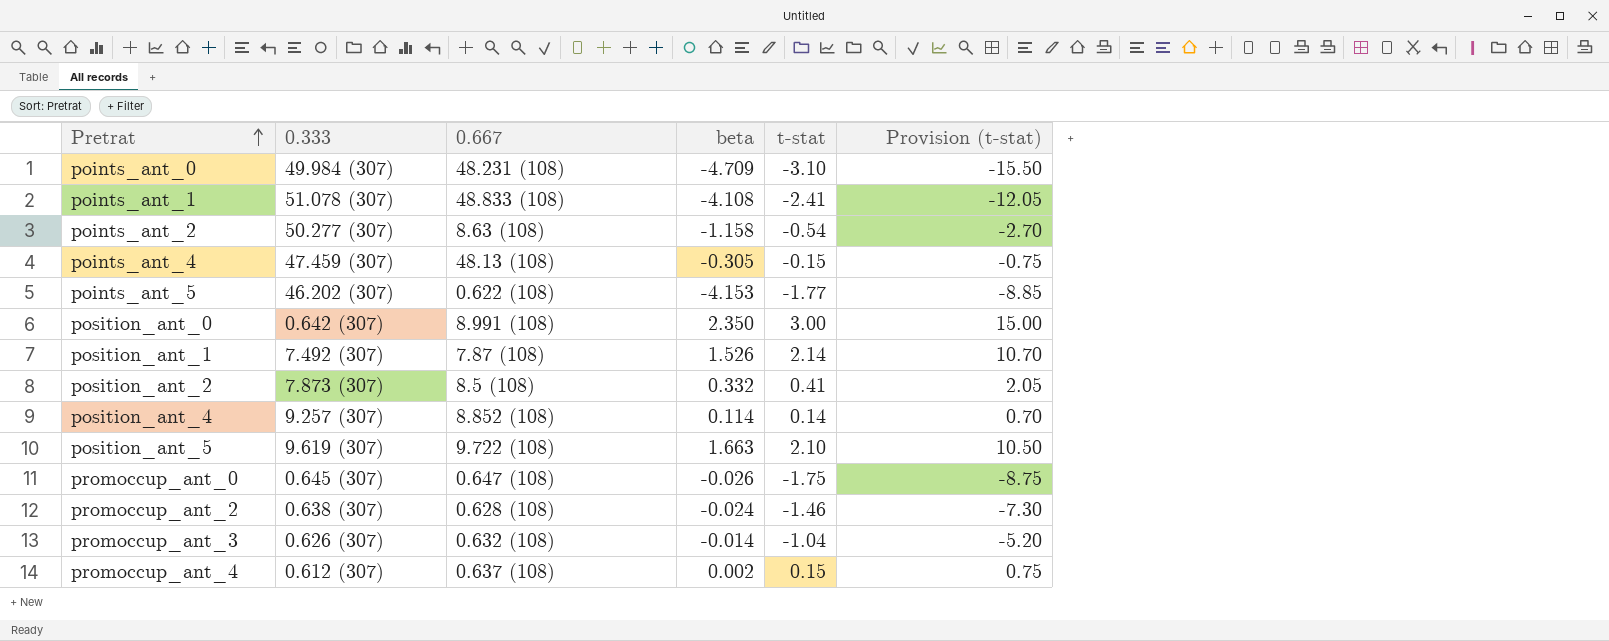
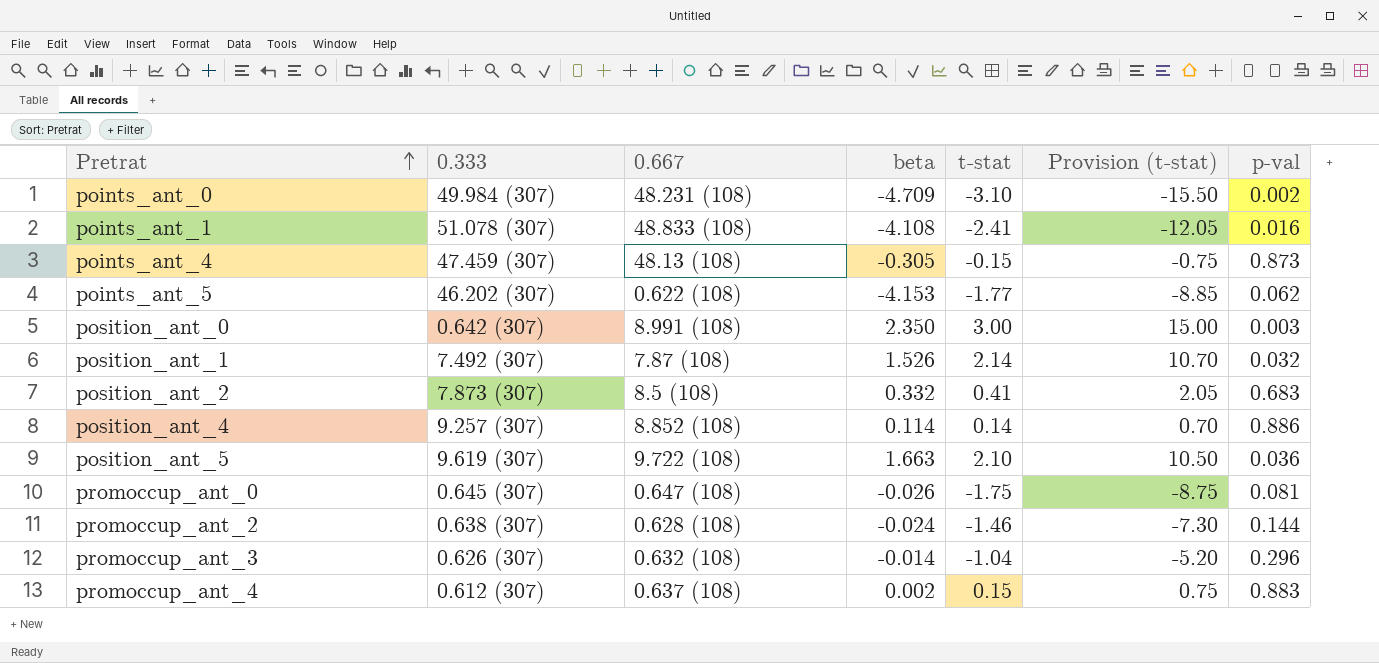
column p-val | position: none -> 7
row points_ant_2: 50.277 (307) | 8.63 (108) | -1.158 | -0.54 | -2.70 -> none

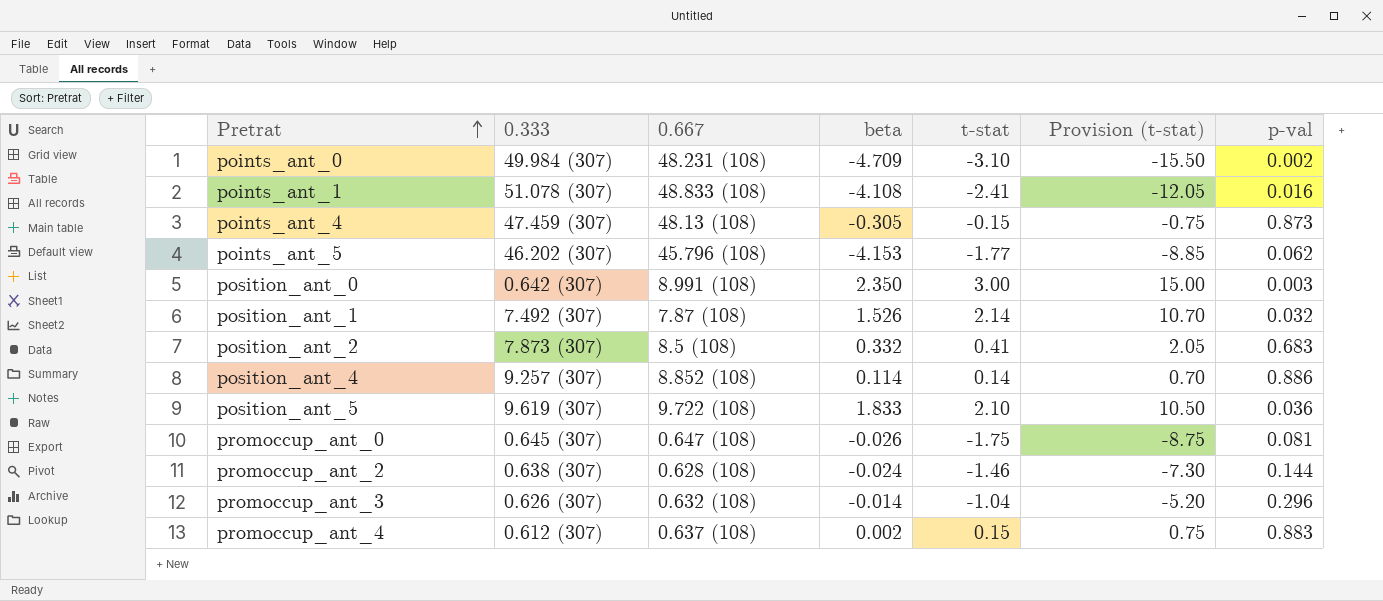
points_ant_5 | 0.667: 0.622 (108) -> 45.796 (108)
position_ant_5 | beta: 1.663 -> 1.833

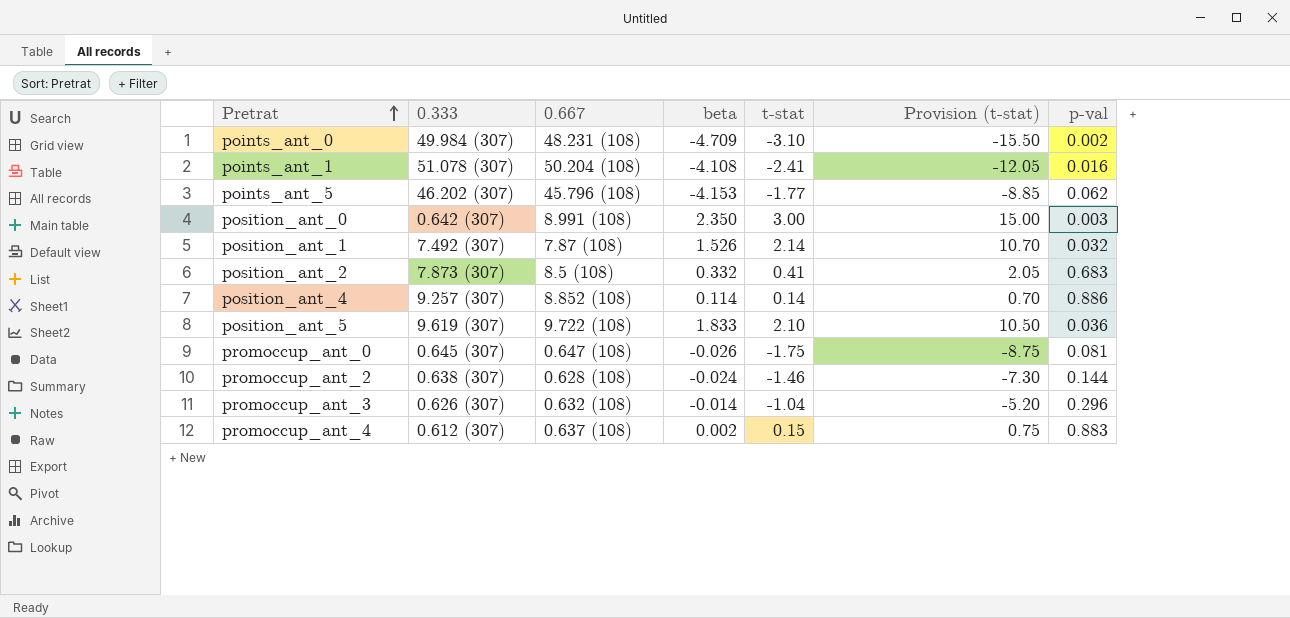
row points_ant_4: 47.459 (307) | 48.13 (108) | -0.305 | -0.15 | -0.75 | 0.873 -> none
points_ant_1 | 0.667: 48.833 (108) -> 50.204 (108)

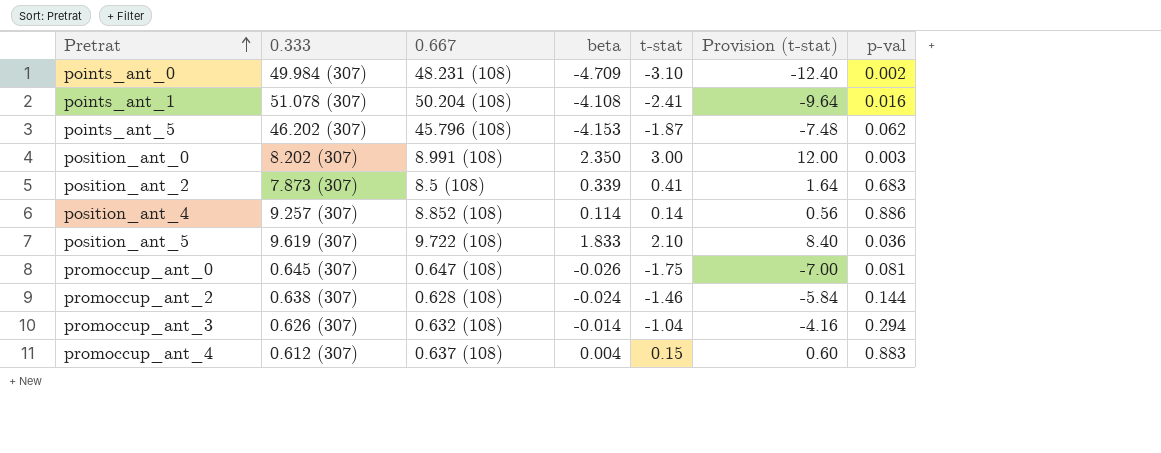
column Provision (t-stat) | formula: [t-stat] * 5 -> [t-stat] * 4
row position_ant_1: 7.492 (307) | 7.87 (108) | 1.526 | 2.14 | 10.70 | 0.032 -> none
points_ant_5 | t-stat: -1.77 -> -1.87
position_ant_0 | 0.333: 0.642 (307) -> 8.202 (307)
position_ant_2 | beta: 0.332 -> 0.339
promoccup_ant_3 | p-val: 0.296 -> 0.294
promoccup_ant_4 | beta: 0.002 -> 0.004

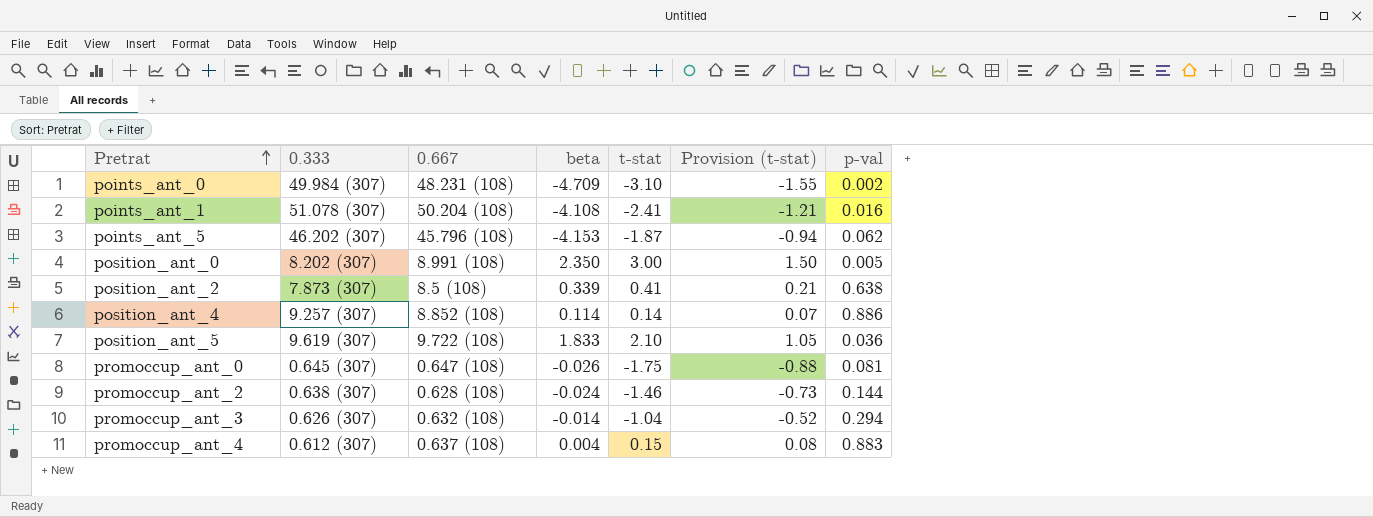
column Provision (t-stat) | formula: [t-stat] * 4 -> [t-stat] * 0.5
position_ant_0 | p-val: 0.003 -> 0.005
position_ant_2 | p-val: 0.683 -> 0.638

